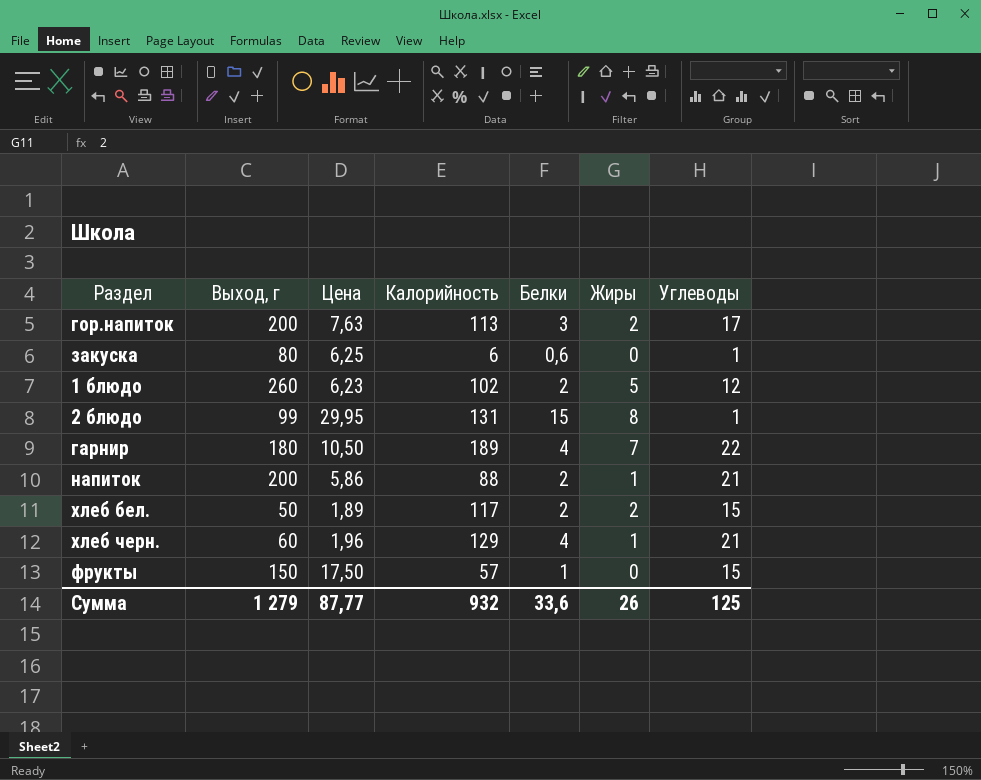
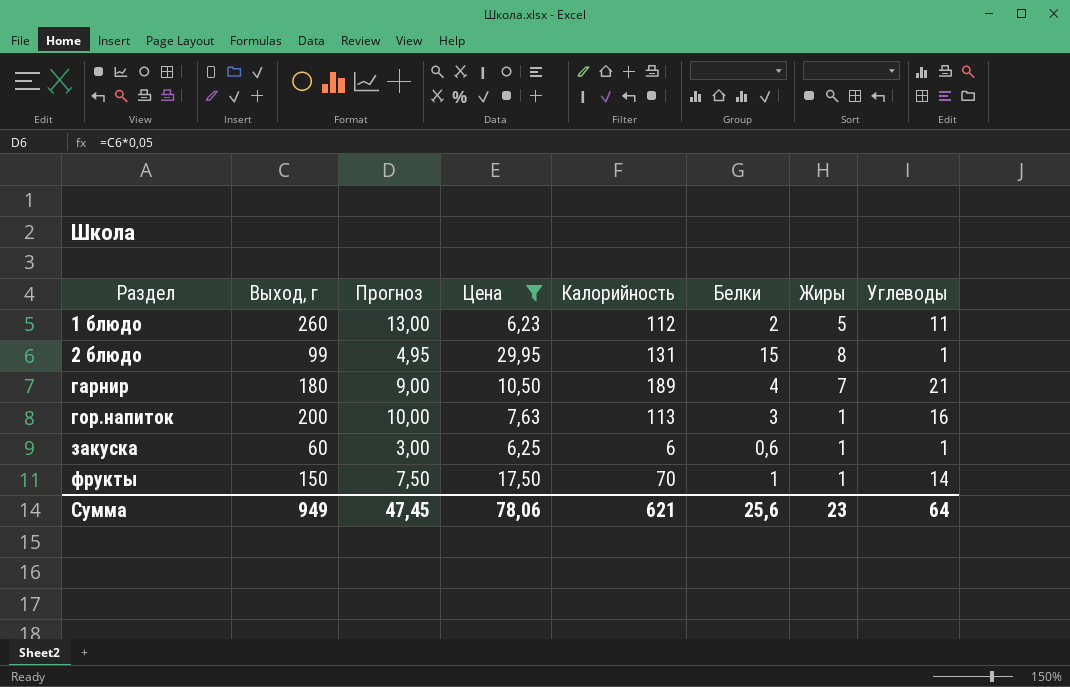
filter: none -> Цена >= 6,23
row order: none -> Раздел ascending
column Прогноз | formula: none -> [Выход, г] * 0,05
1 блюдо | Калорийность: 102 -> 112
1 блюдо | Углеводы: 12 -> 11
гарнир | Углеводы: 22 -> 21
гор.напиток | Жиры: 2 -> 1
гор.напиток | Углеводы: 17 -> 16
закуска | Выход, г: 80 -> 60
закуска | Жиры: 0 -> 1
фрукты | Калорийность: 57 -> 70
фрукты | Жиры: 0 -> 1
фрукты | Углеводы: 15 -> 14
Сумма | Выход, г: 1 279 -> 949
Сумма | Цена: 87,77 -> 78,06
Сумма | Калорийность: 932 -> 621
Сумма | Белки: 33,6 -> 25,6
Сумма | Жиры: 26 -> 23
Сумма | Углеводы: 125 -> 64

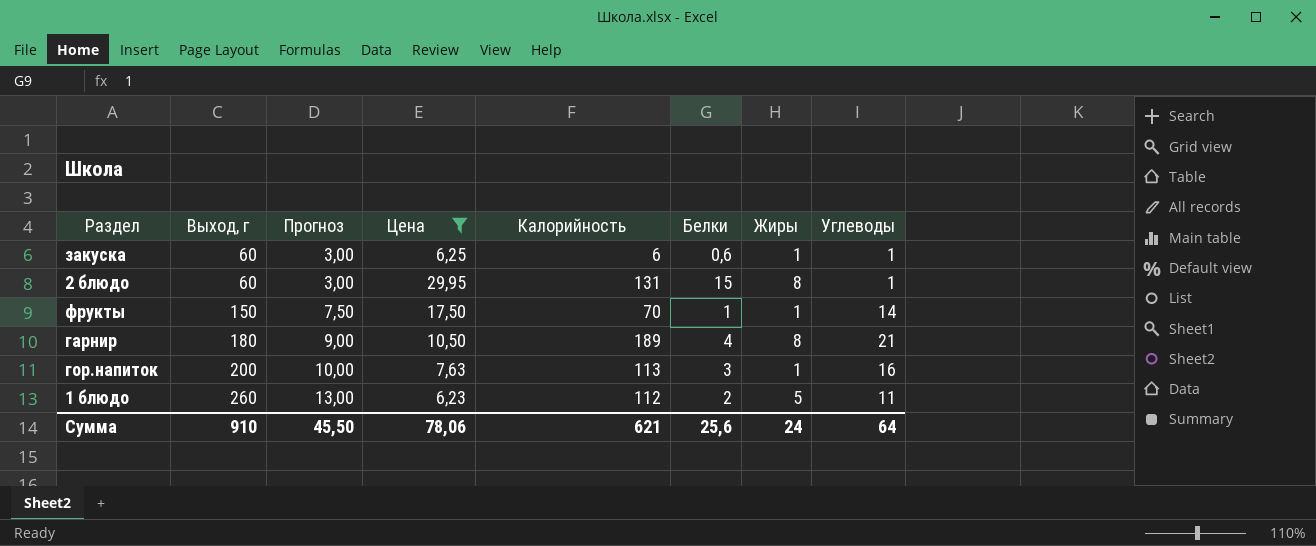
row order: Раздел ascending -> Выход, г ascending
2 блюдо | Выход, г: 99 -> 60
2 блюдо | Прогноз: 4,95 -> 3,00
гарнир | Жиры: 7 -> 8
Сумма | Выход, г: 949 -> 910
Сумма | Прогноз: 47,45 -> 45,50
Сумма | Жиры: 23 -> 24

